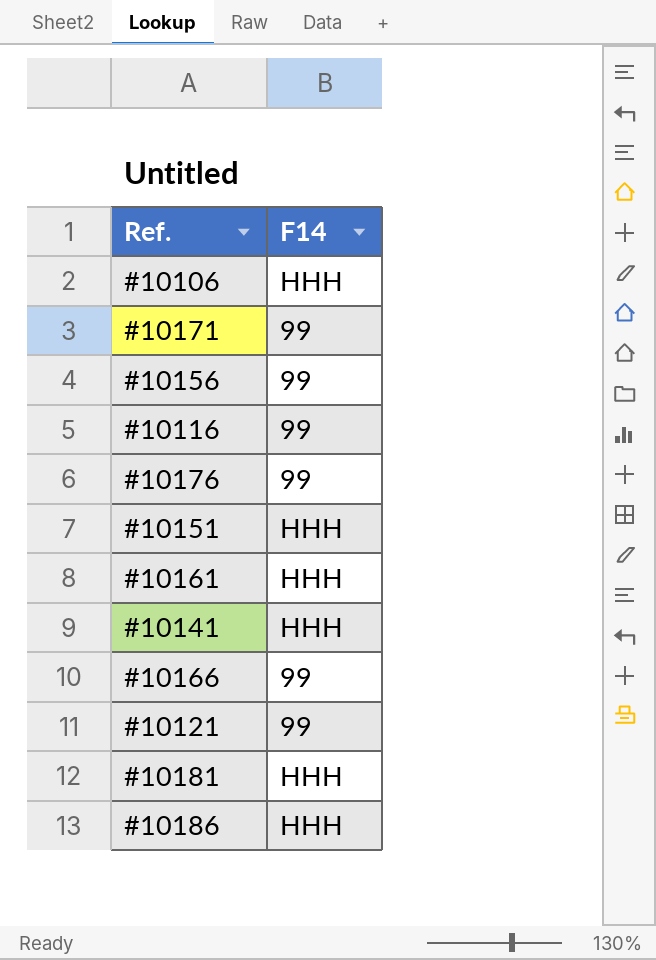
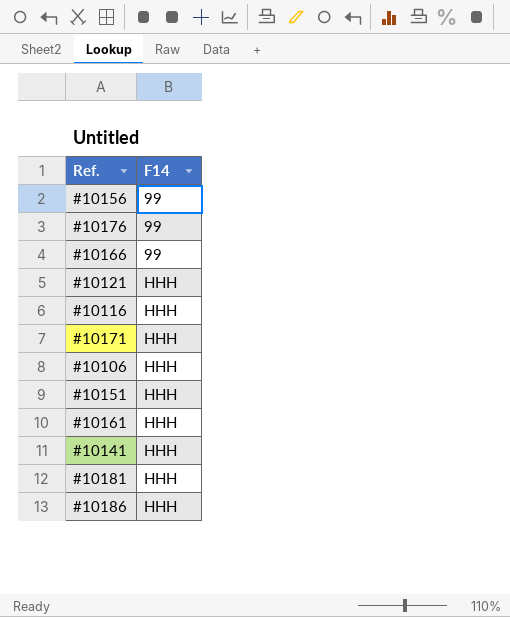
row order: none -> F14 ascending
#10121 | F14: 99 -> HHH
#10116 | F14: 99 -> HHH
#10171 | F14: 99 -> HHH

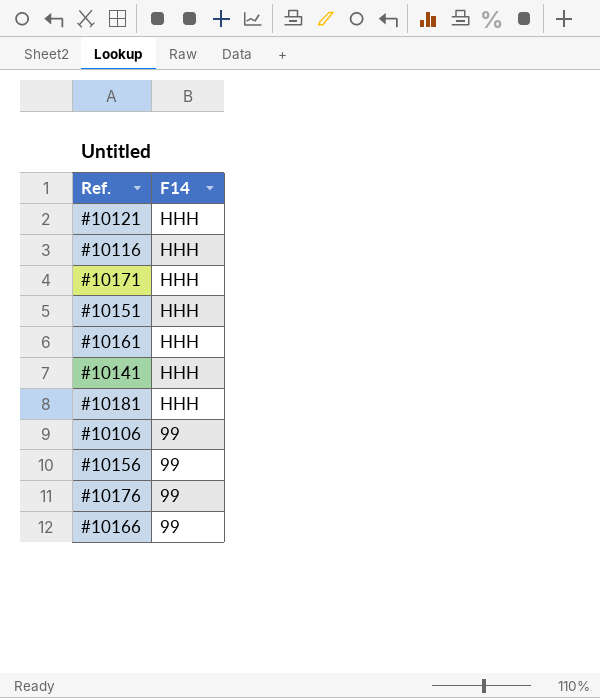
row order: F14 ascending -> F14 descending
row #10186: HHH -> none
#10106 | F14: HHH -> 99

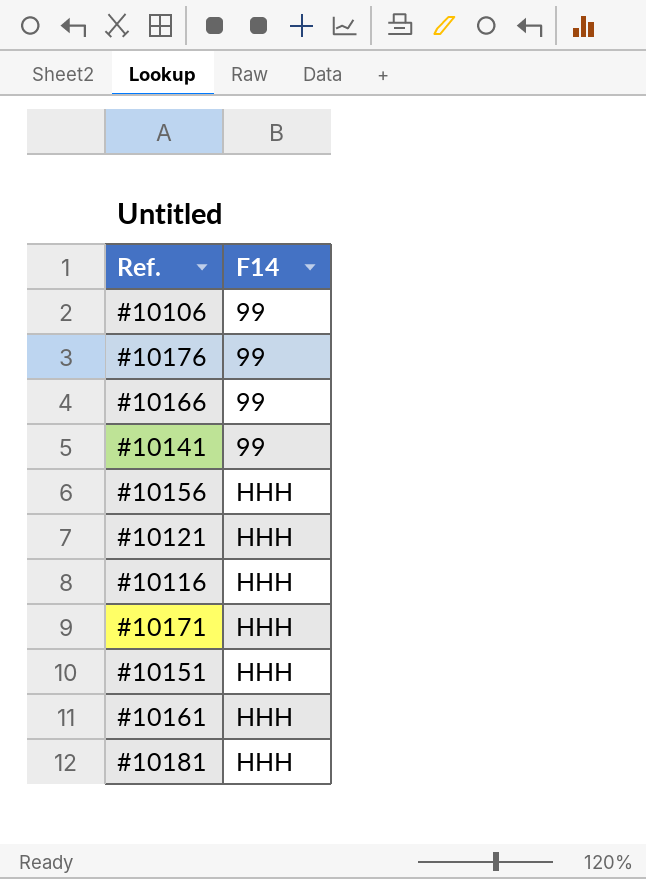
row order: F14 descending -> F14 ascending
#10141 | F14: HHH -> 99
#10156 | F14: 99 -> HHH

